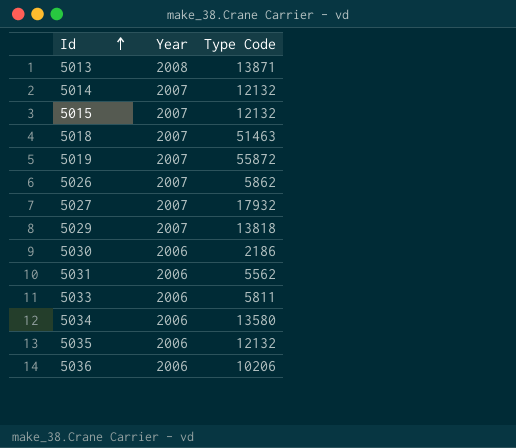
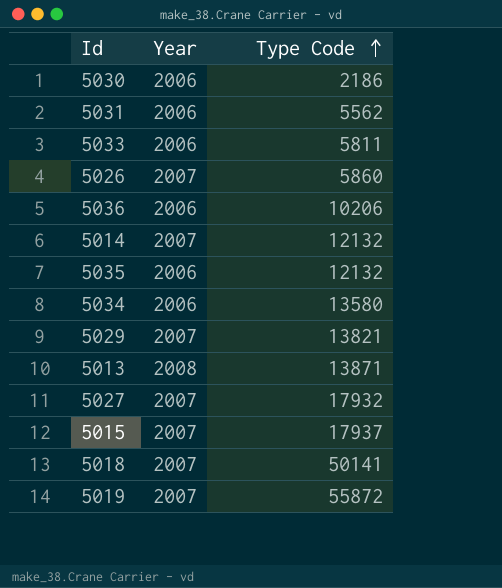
row order: Id ascending -> Type Code ascending
5026 | Type Code: 5862 -> 5860
5029 | Type Code: 13818 -> 13821
5015 | Type Code: 12132 -> 17937
5018 | Type Code: 51463 -> 50141

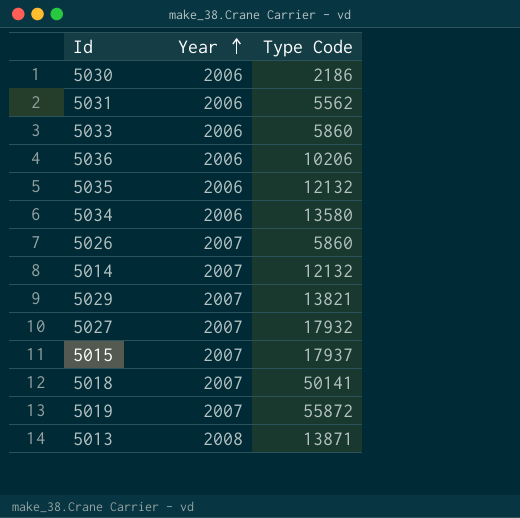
row order: Type Code ascending -> Year ascending
5033 | Type Code: 5811 -> 5860

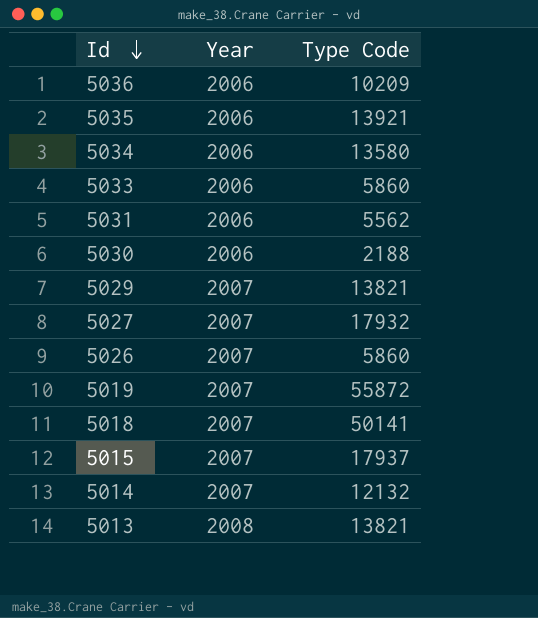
row order: Year ascending -> Id descending
5036 | Type Code: 10206 -> 10209
5035 | Type Code: 12132 -> 13921
5030 | Type Code: 2186 -> 2188
5013 | Type Code: 13871 -> 13821

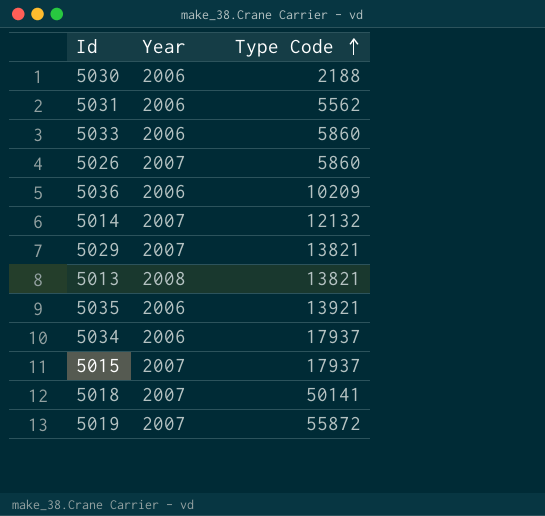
row order: Id descending -> Type Code ascending
row 5027: 2007 | 17932 -> none
5034 | Type Code: 13580 -> 17937

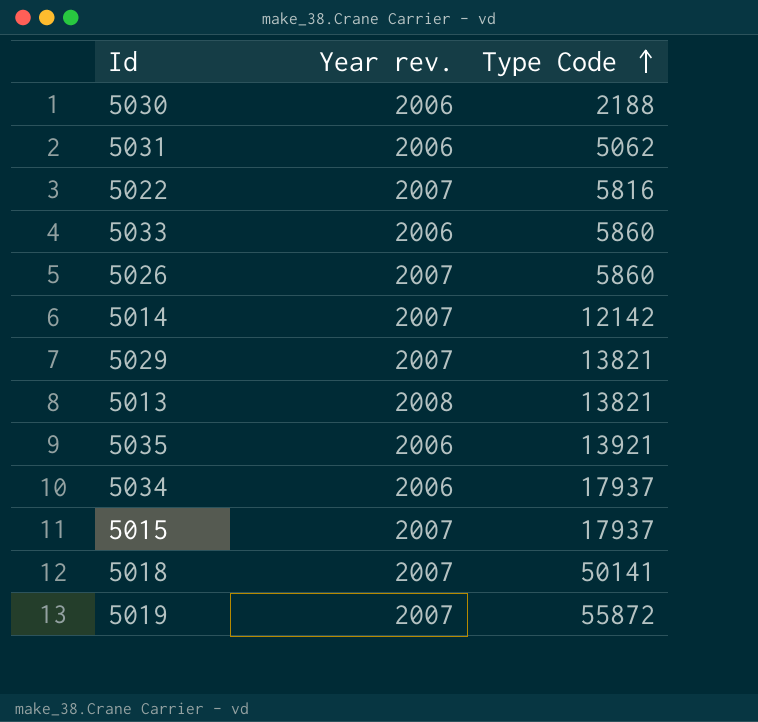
column name: Year -> Year rev.
row 5036: 2006 | 10209 -> none
5031 | Type Code: 5562 -> 5062
row 5022: none -> 2007 | 5816
5014 | Type Code: 12132 -> 12142

